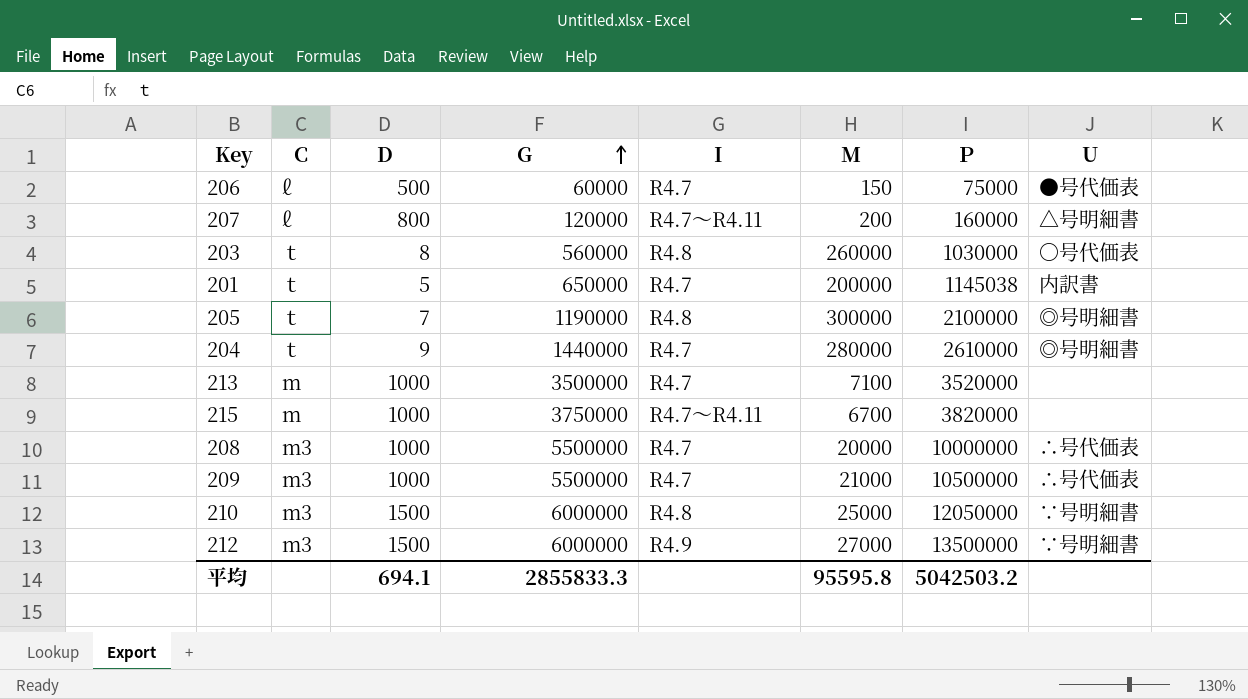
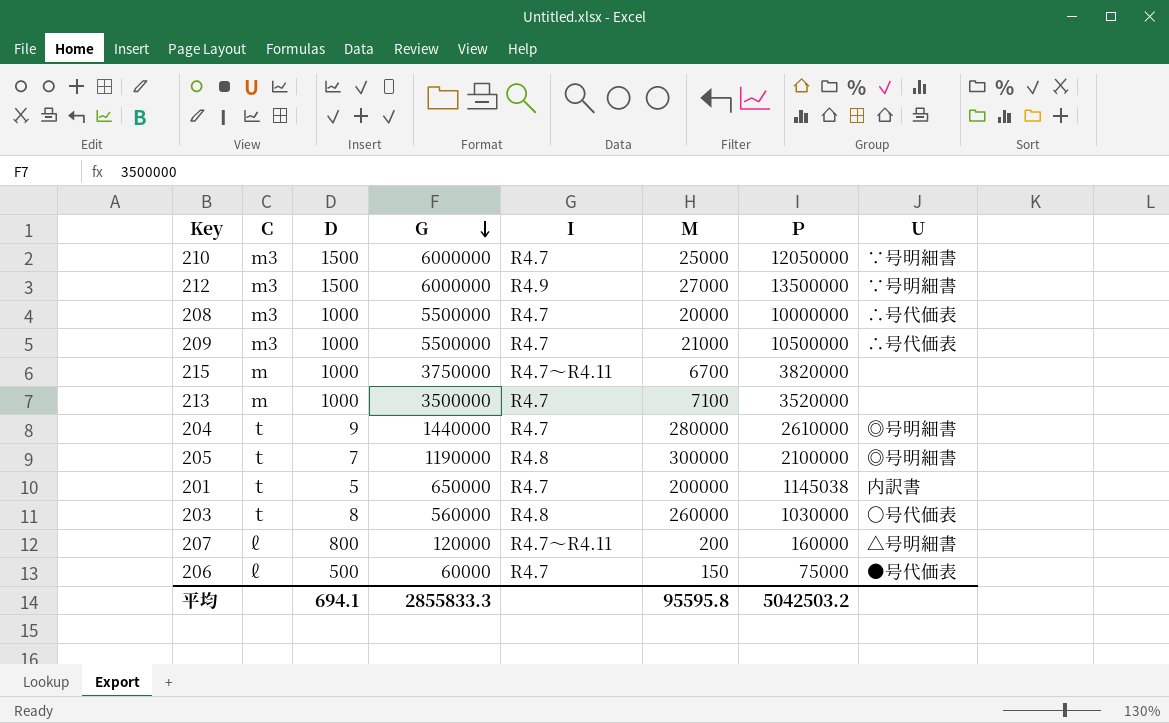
row order: G ascending -> G descending
210 | I: R4.8 -> R4.7

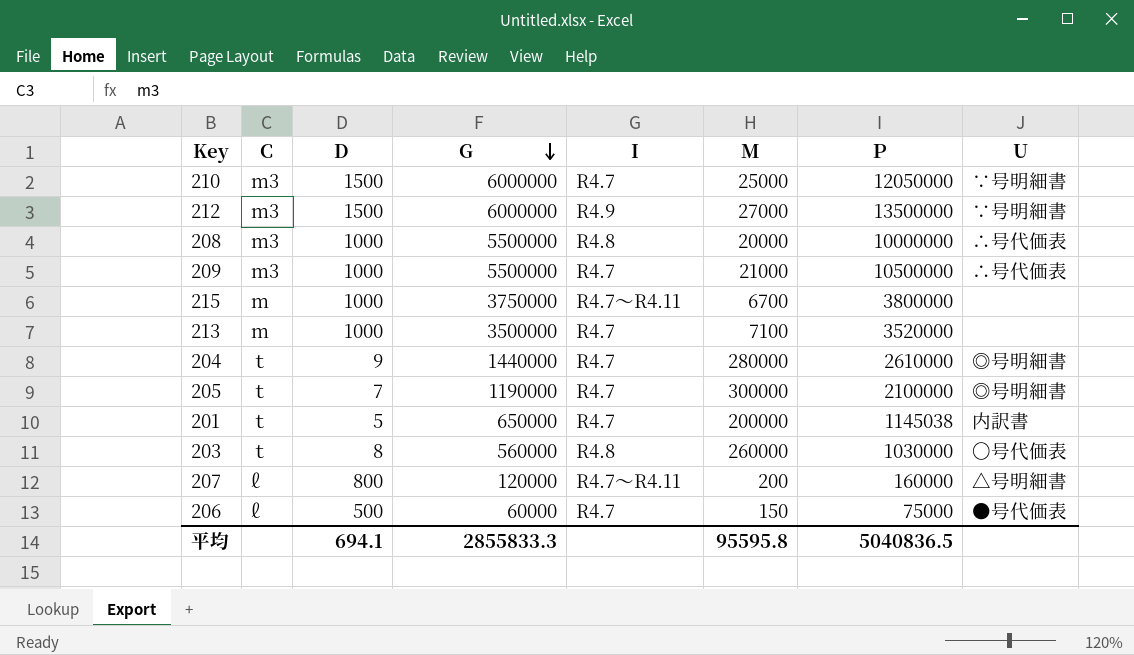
208 | I: R4.7 -> R4.8
215 | Ｐ: 3820000 -> 3800000
205 | I: R4.8 -> R4.7
平均 | Ｐ: 5042503.2 -> 5040836.5

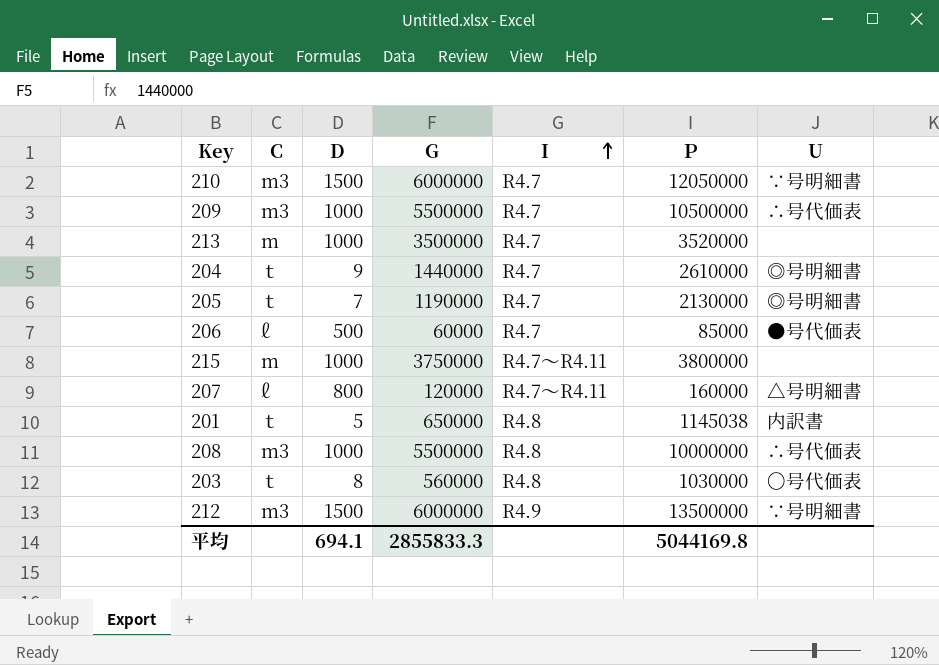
row order: G descending -> I ascending
column M | position: 6 -> none
205 | Ｐ: 2100000 -> 2130000
206 | Ｐ: 75000 -> 85000
201 | I: R4.7 -> R4.8
平均 | Ｐ: 5040836.5 -> 5044169.8

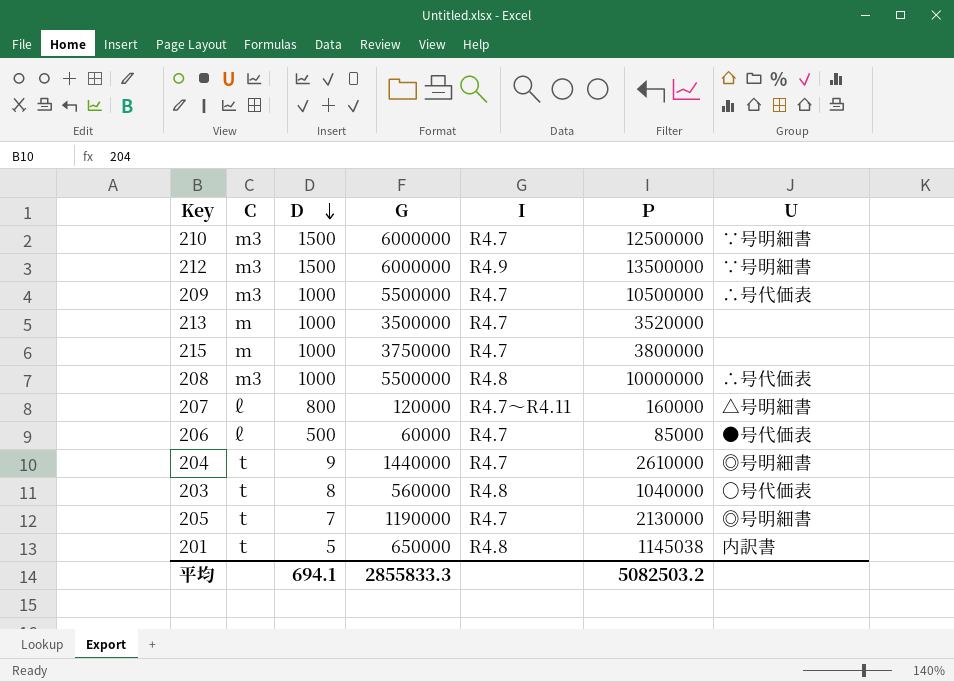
row order: I ascending -> D descending
210 | Ｐ: 12050000 -> 12500000
215 | I: R4.7～R4.11 -> R4.7
203 | Ｐ: 1030000 -> 1040000
平均 | Ｐ: 5044169.8 -> 5082503.2

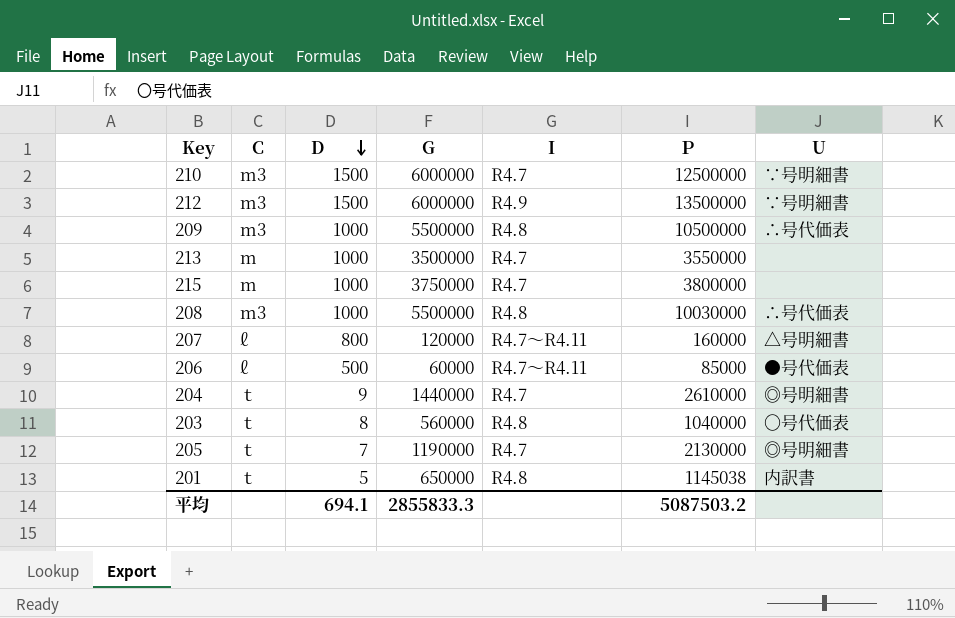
209 | I: R4.7 -> R4.8
213 | Ｐ: 3520000 -> 3550000
208 | Ｐ: 10000000 -> 10030000
206 | I: R4.7 -> R4.7～R4.11
平均 | Ｐ: 5082503.2 -> 5087503.2

